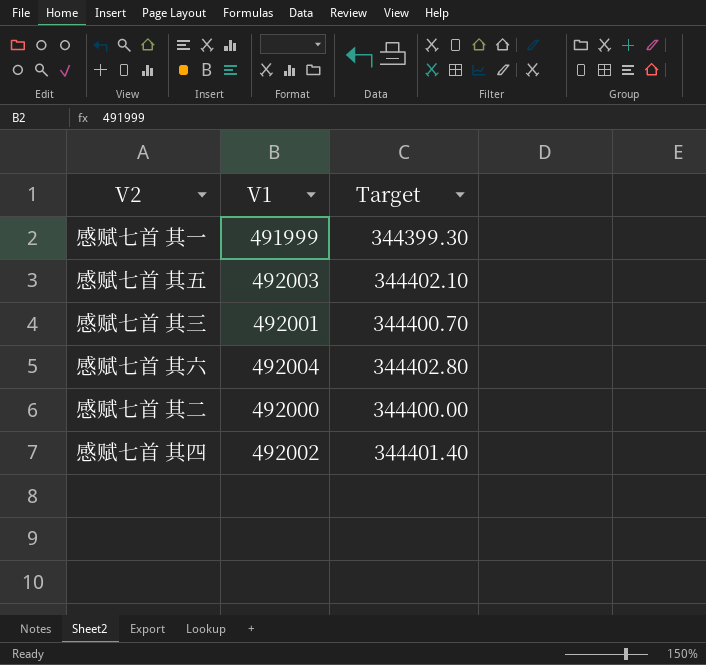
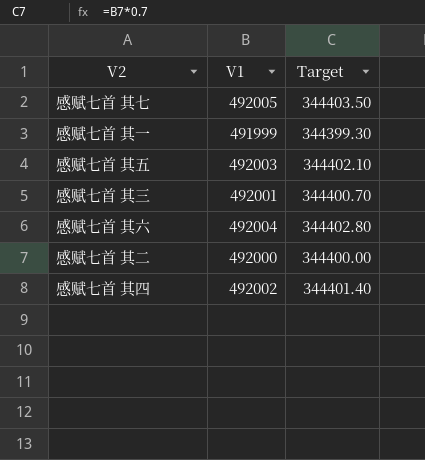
row 感赋七首 其七: none -> 492005 | 344403.50

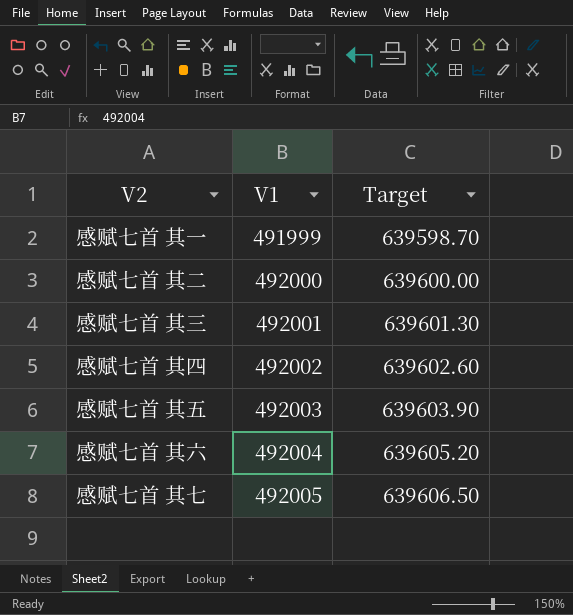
row order: none -> V1 ascending
column Target | formula: [V1] * 0.7 -> [V1] * 1.3

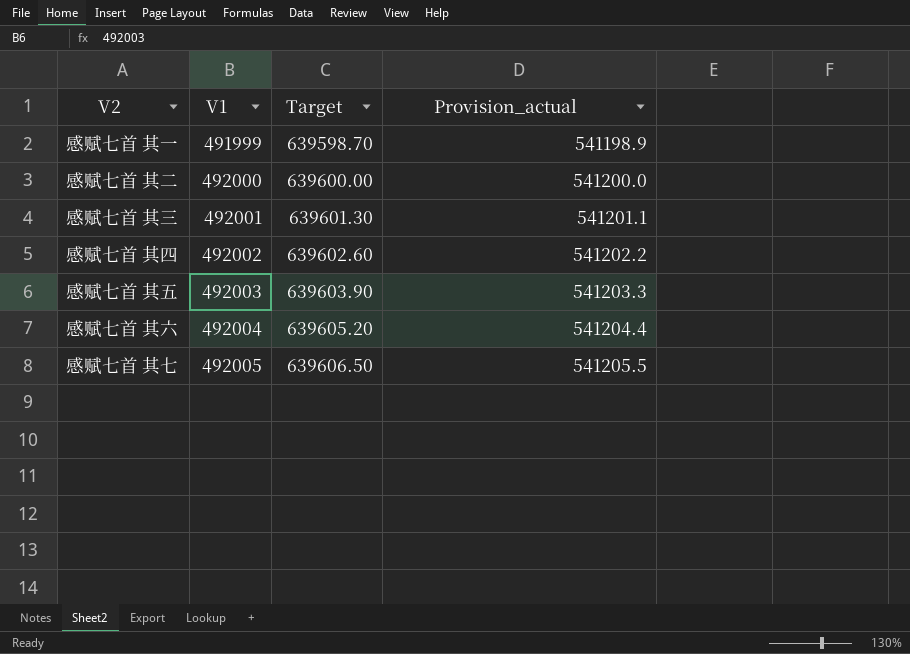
column Provision_actual | formula: none -> [V1] * 1.1

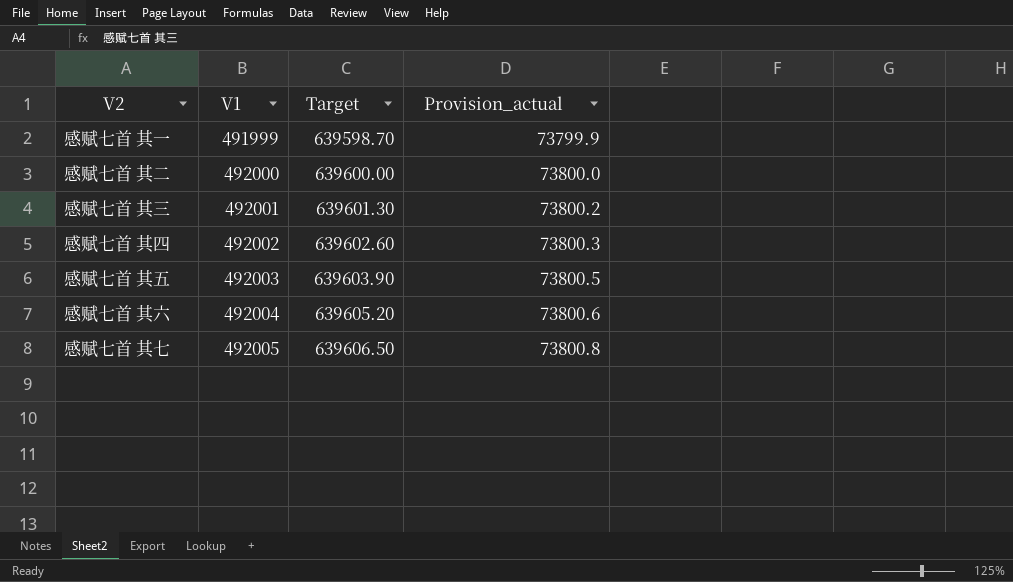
column Provision_actual | formula: [V1] * 1.1 -> [V1] * 0.15

